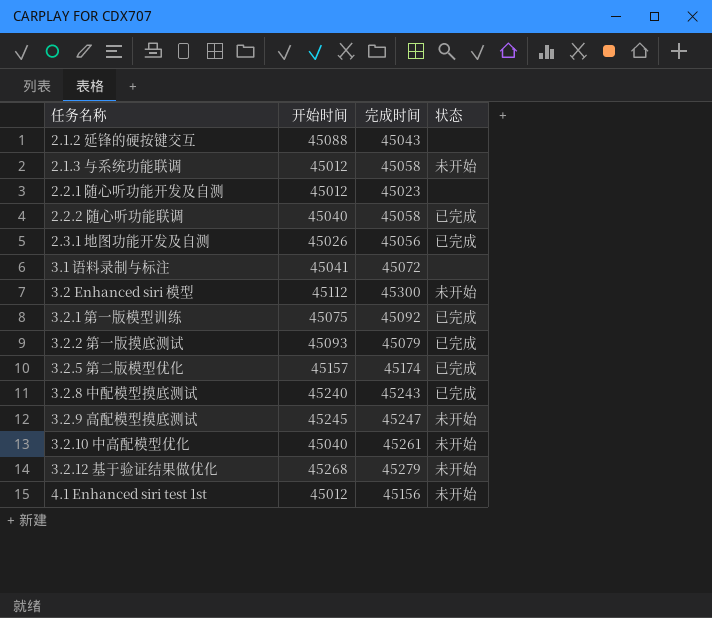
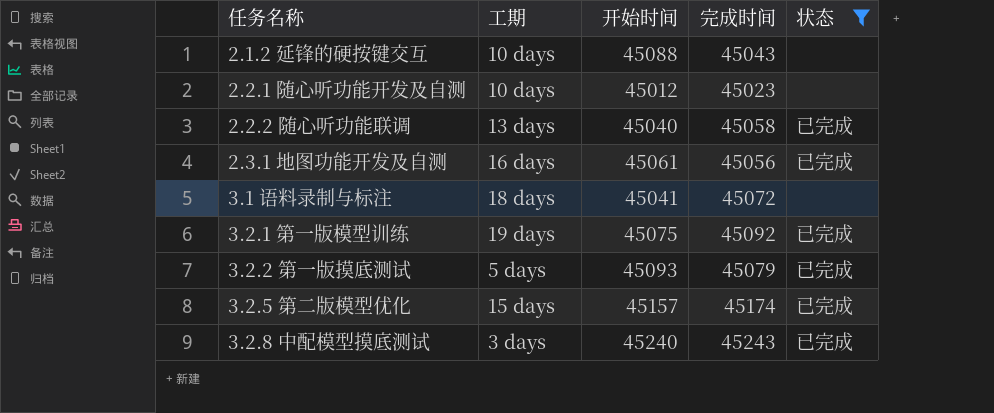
filter: none -> 状态 != 未开始
column 工期 | position: none -> 2
2.3.1 地图功能开发及自测 | 开始时间: 45026 -> 45061

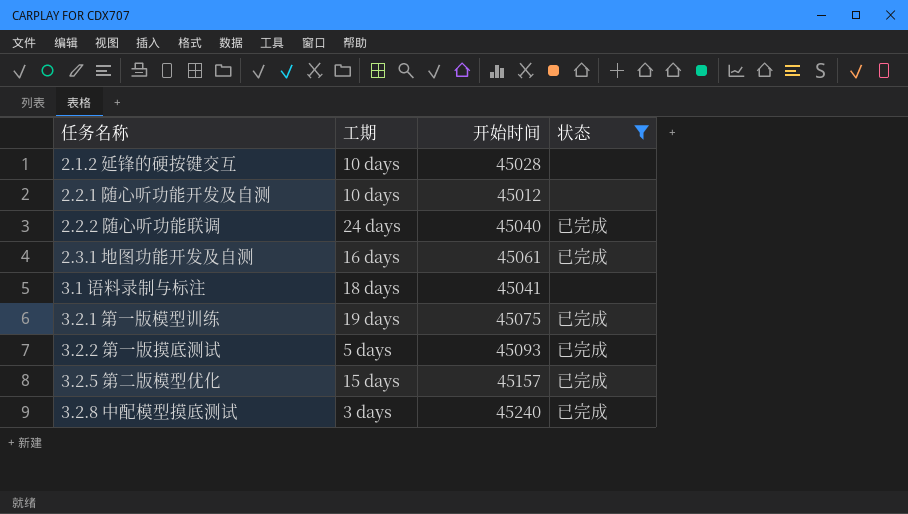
column 完成时间 | position: 4 -> none
2.1.2 延锋的硬按键交互 | 开始时间: 45088 -> 45028
2.2.2 随心听功能联调 | 工期: 13 days -> 24 days

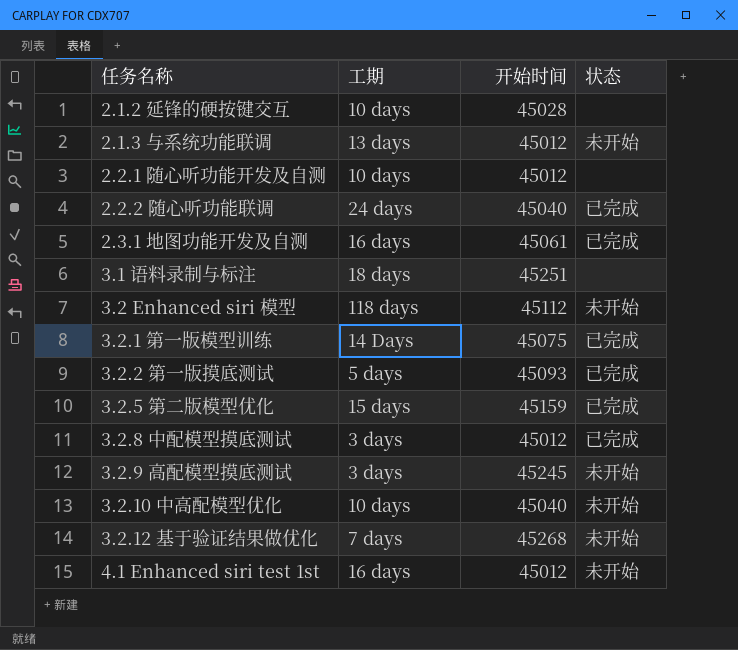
filter: 状态 != 未开始 -> none
3.1 语料录制与标注 | 开始时间: 45041 -> 45251
3.2.1 第一版模型训练 | 工期: 19 days -> 14 Days
3.2.5 第二版模型优化 | 开始时间: 45157 -> 45159
3.2.8 中配模型摸底测试 | 开始时间: 45240 -> 45012

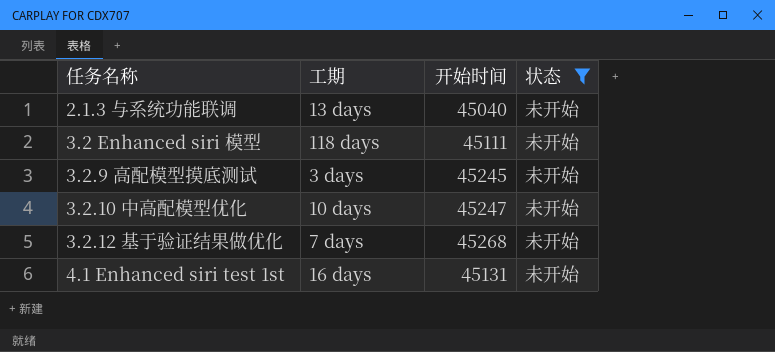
filter: none -> 状态 = 未开始
2.1.3 与系统功能联调 | 开始时间: 45012 -> 45040
3.2 Enhanced siri 模型 | 开始时间: 45112 -> 45111
3.2.10 中高配模型优化 | 开始时间: 45040 -> 45247
4.1 Enhanced siri test 1st | 开始时间: 45012 -> 45131

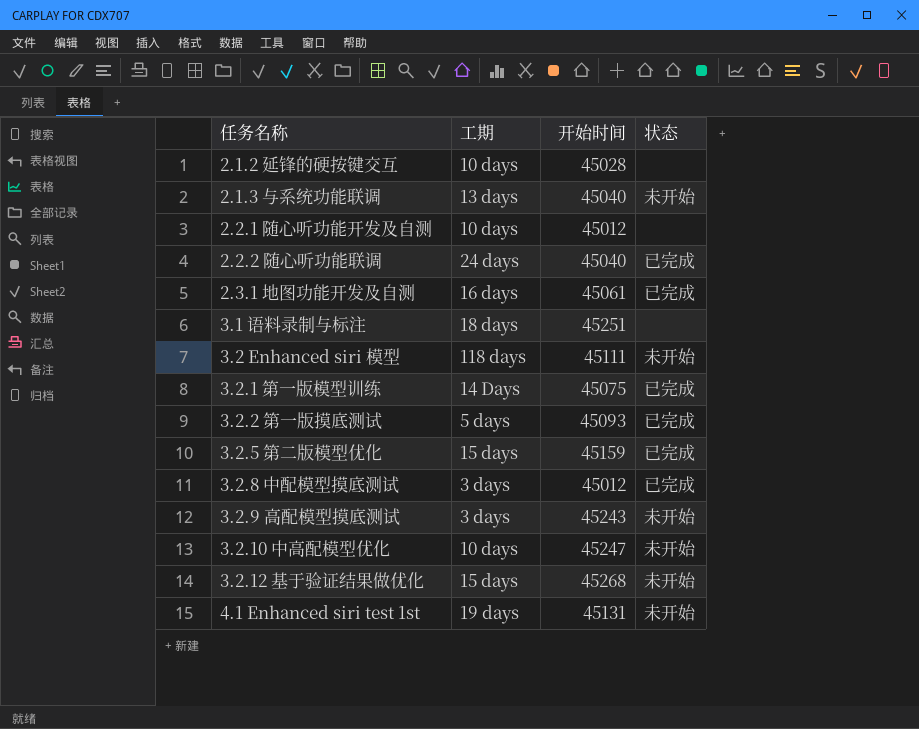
filter: 状态 = 未开始 -> none
3.2.9 高配模型摸底测试 | 开始时间: 45245 -> 45243
3.2.12 基于验证结果做优化 | 工期: 7 days -> 15 days
4.1 Enhanced siri test 1st | 工期: 16 days -> 19 days

